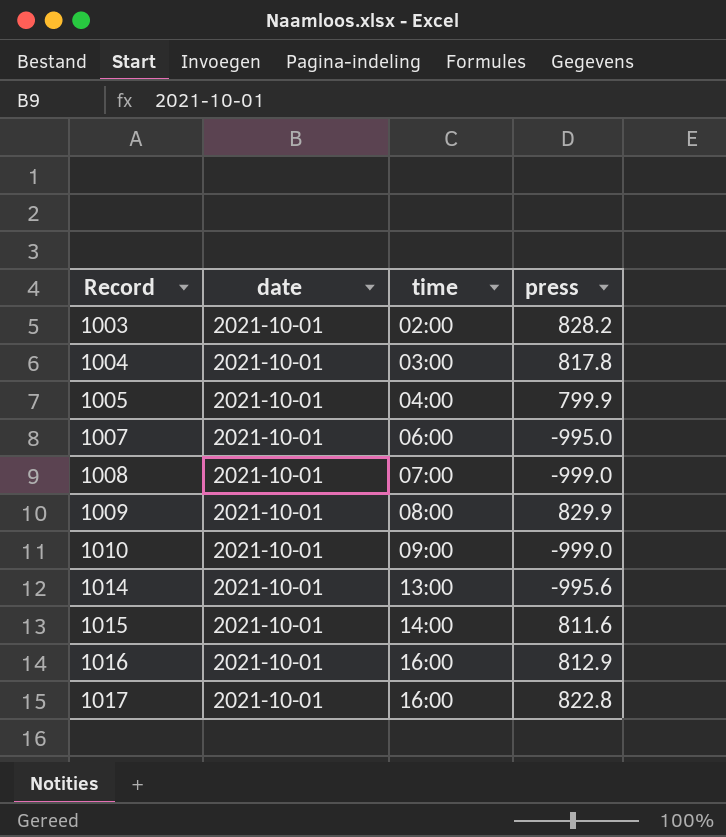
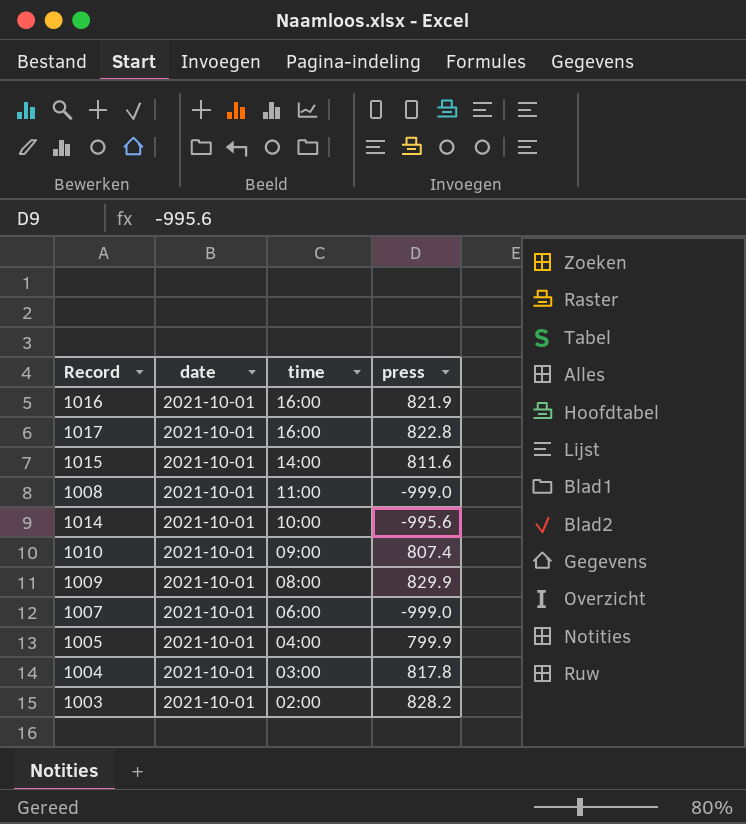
row order: Record ascending -> time descending
1016 | press: 812.9 -> 821.9
1008 | time: 07:00 -> 11:00
1014 | time: 13:00 -> 10:00
1010 | press: -999.0 -> 807.4
1007 | press: -995.0 -> -999.0

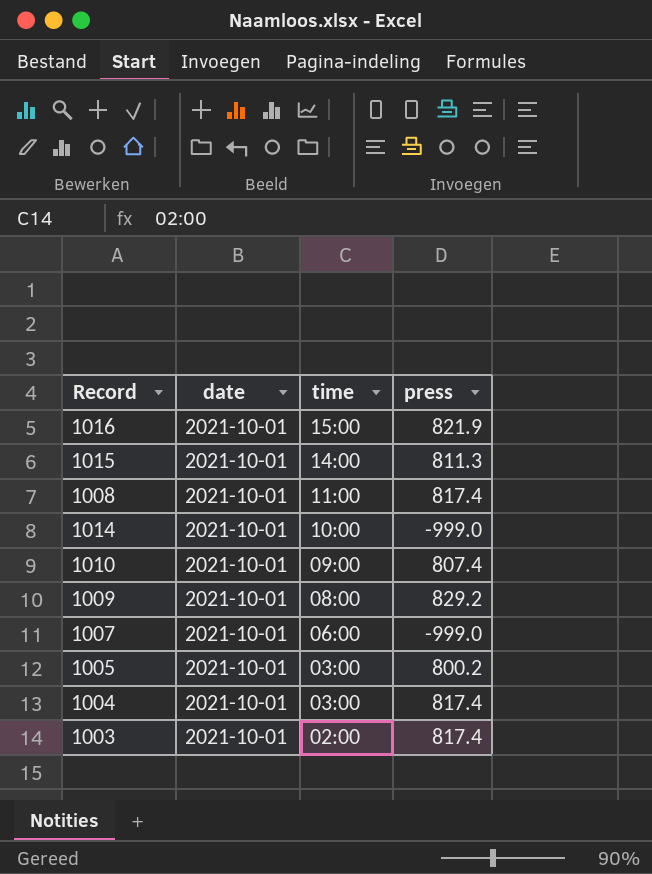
row 1017: 2021-10-01 | 16:00 | 822.8 -> none
1016 | time: 16:00 -> 15:00
1015 | press: 811.6 -> 811.3
1008 | press: -999.0 -> 817.4
1014 | press: -995.6 -> -999.0
1009 | press: 829.9 -> 829.2
1005 | time: 04:00 -> 03:00
1005 | press: 799.9 -> 800.2
1004 | press: 817.8 -> 817.4
1003 | press: 828.2 -> 817.4

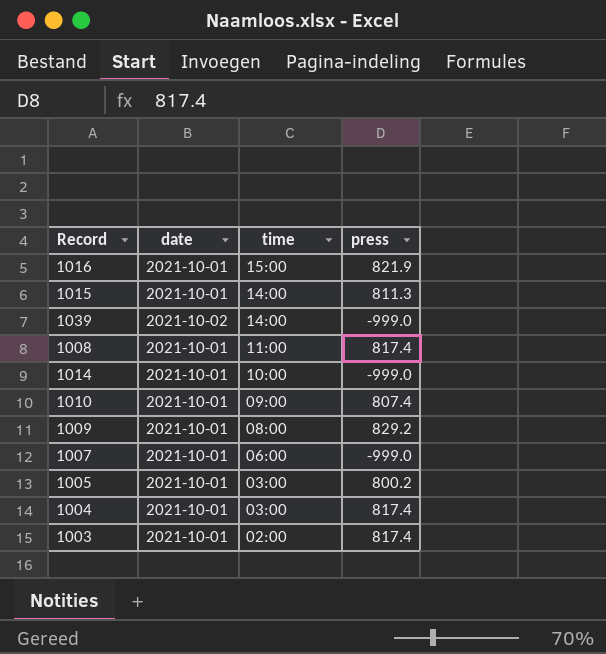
row 1039: none -> 2021-10-02 | 14:00 | -999.0

